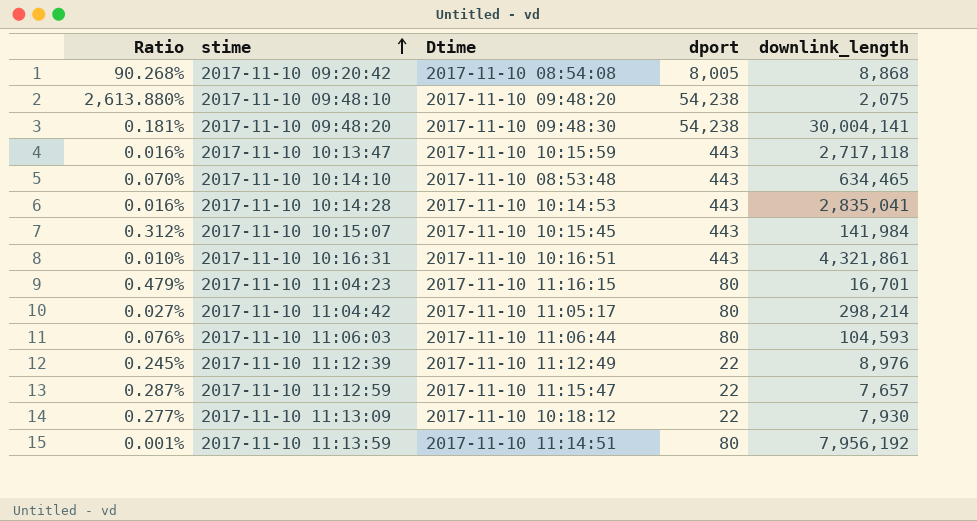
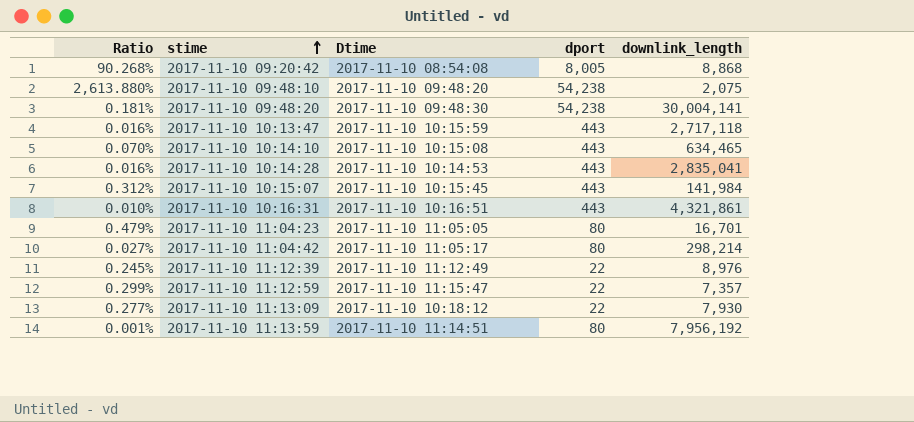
row 2017-11-10 11:06:03: 0.076% | 2017-11-10 11:06:44 | 80 | 104,593 -> none
2017-11-10 10:14:10 | Dtime: 2017-11-10 08:53:48 -> 2017-11-10 10:15:08
2017-11-10 11:04:23 | Dtime: 2017-11-10 11:16:15 -> 2017-11-10 11:05:05
2017-11-10 11:12:59 | Ratio: 0.287% -> 0.299%
2017-11-10 11:12:59 | downlink_length: 7,657 -> 7,357

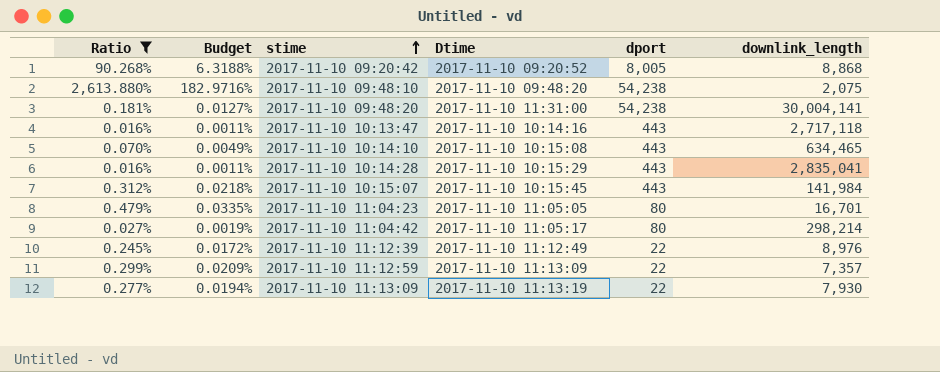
filter: none -> Ratio >= 0.016%
column Budget | formula: none -> [Ratio] * 0.07
2017-11-10 09:20:42 | Dtime: 2017-11-10 08:54:08 -> 2017-11-10 09:20:52
2017-11-10 09:48:20 | Dtime: 2017-11-10 09:48:30 -> 2017-11-10 11:31:00
2017-11-10 10:13:47 | Dtime: 2017-11-10 10:15:59 -> 2017-11-10 10:14:16
2017-11-10 10:14:28 | Dtime: 2017-11-10 10:14:53 -> 2017-11-10 10:15:29
2017-11-10 11:12:59 | Dtime: 2017-11-10 11:15:47 -> 2017-11-10 11:13:09
2017-11-10 11:13:09 | Dtime: 2017-11-10 10:18:12 -> 2017-11-10 11:13:19

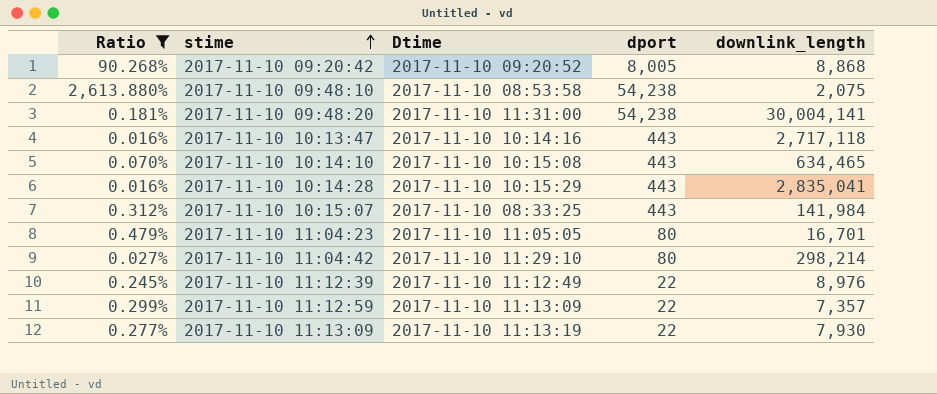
column Budget | formula: [Ratio] * 0.07 -> none
2017-11-10 09:48:10 | Dtime: 2017-11-10 09:48:20 -> 2017-11-10 08:53:58
2017-11-10 10:15:07 | Dtime: 2017-11-10 10:15:45 -> 2017-11-10 08:33:25
2017-11-10 11:04:42 | Dtime: 2017-11-10 11:05:17 -> 2017-11-10 11:29:10

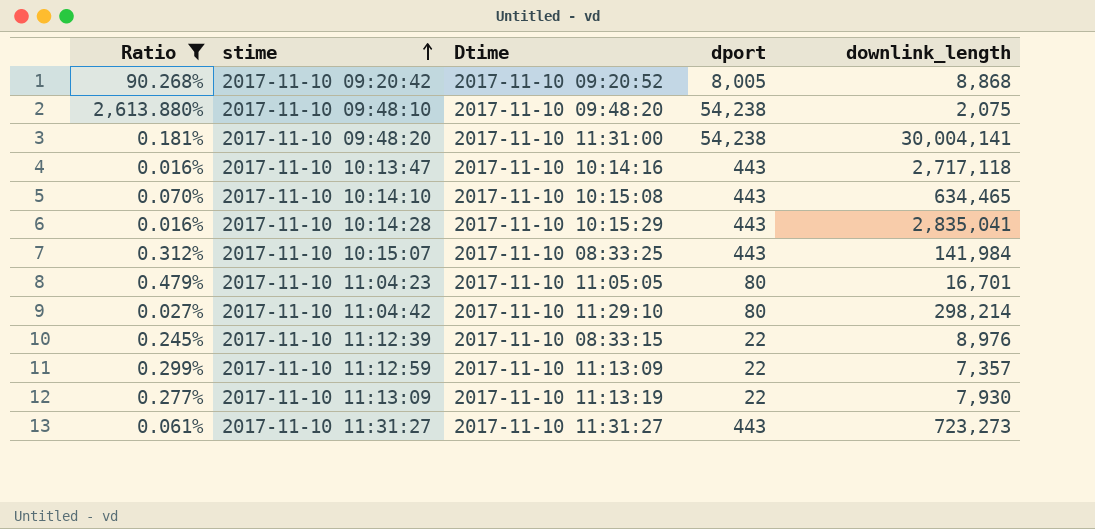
2017-11-10 09:48:10 | Dtime: 2017-11-10 08:53:58 -> 2017-11-10 09:48:20
2017-11-10 11:12:39 | Dtime: 2017-11-10 11:12:49 -> 2017-11-10 08:33:15
row 2017-11-10 11:31:27: none -> 0.061% | 2017-11-10 11:31:27 | 443 | 723,273

